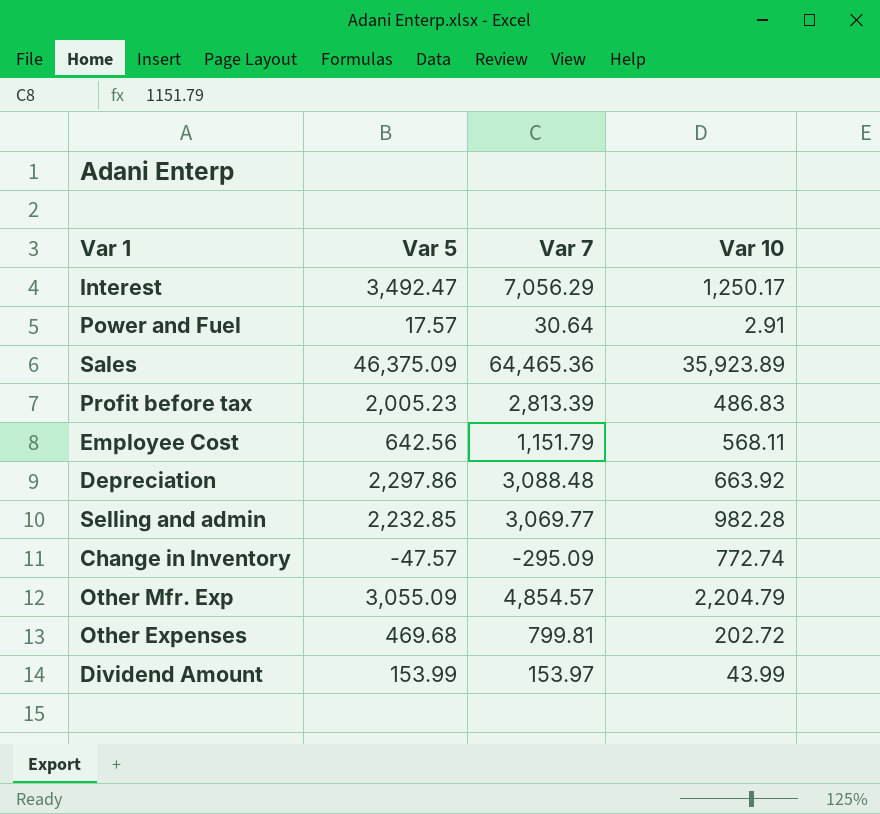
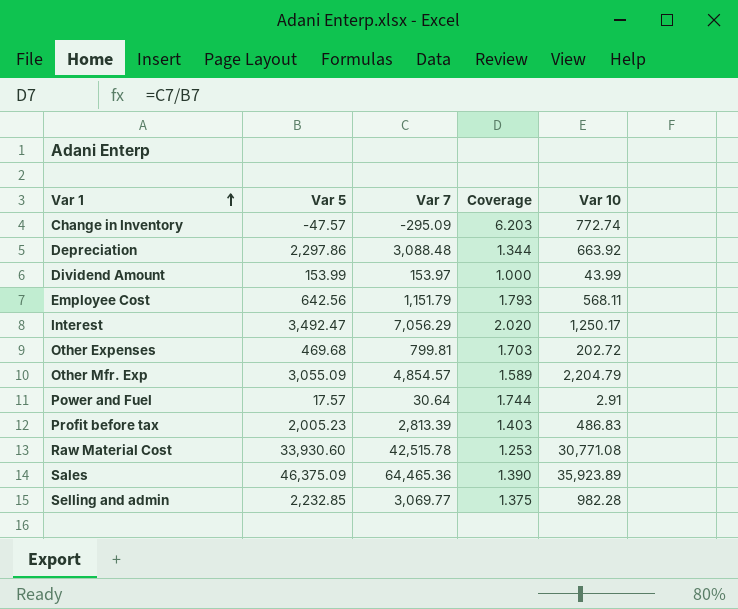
row order: none -> Var 1 ascending
column Coverage | formula: none -> [Var 7] / [Var 5]
row Raw Material Cost: none -> 33,930.60 | 42,515.78 | 1.253 | 30,771.08

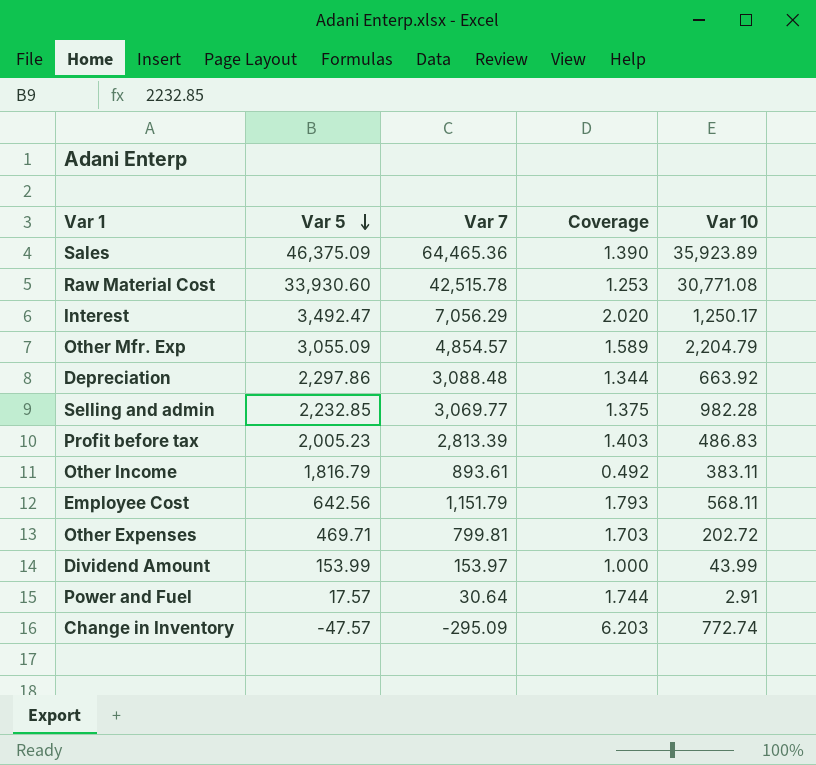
row order: Var 1 ascending -> Var 5 descending
row Other Income: none -> 1,816.79 | 893.61 | 0.492 | 383.11
Other Expenses | Var 5: 469.68 -> 469.71

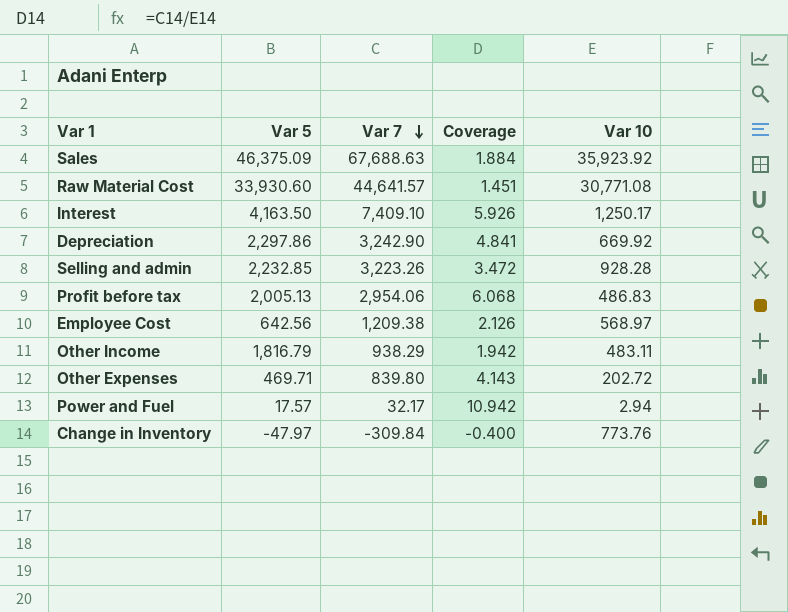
row order: Var 5 descending -> Var 7 descending
column Coverage | formula: [Var 7] / [Var 5] -> [Var 7] / [Var 10]
row Other Mfr. Exp: 3,055.09 | 4,854.57 | 1.589 | 2,204.79 -> none
row Dividend Amount: 153.99 | 153.97 | 1.000 | 43.99 -> none
Sales | Var 7: 64,465.36 -> 67,688.63
Sales | Var 10: 35,923.89 -> 35,923.92
Raw Material Cost | Var 7: 42,515.78 -> 44,641.57
Interest | Var 5: 3,492.47 -> 4,163.50
Interest | Var 7: 7,056.29 -> 7,409.10
Depreciation | Var 7: 3,088.48 -> 3,242.90
Depreciation | Var 10: 663.92 -> 669.92
Selling and admin | Var 7: 3,069.77 -> 3,223.26
Selling and admin | Var 10: 982.28 -> 928.28
Profit before tax | Var 5: 2,005.23 -> 2,005.13
Profit before tax | Var 7: 2,813.39 -> 2,954.06
Employee Cost | Var 7: 1,151.79 -> 1,209.38
Employee Cost | Var 10: 568.11 -> 568.97
Other Income | Var 7: 893.61 -> 938.29
Other Income | Var 10: 383.11 -> 483.11
Other Expenses | Var 7: 799.81 -> 839.80
Power and Fuel | Var 7: 30.64 -> 32.17
Power and Fuel | Var 10: 2.91 -> 2.94
Change in Inventory | Var 5: -47.57 -> -47.97
Change in Inventory | Var 7: -295.09 -> -309.84
Change in Inventory | Var 10: 772.74 -> 773.76

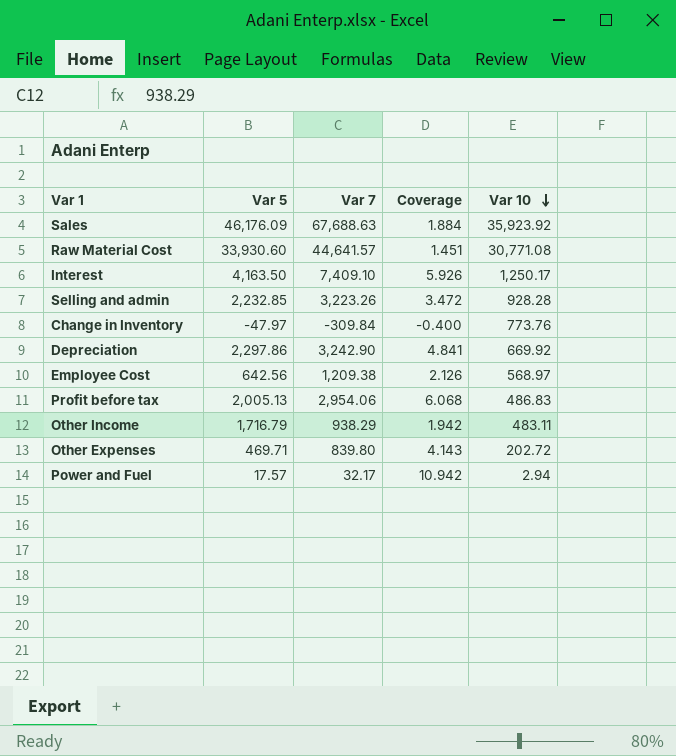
row order: Var 7 descending -> Var 10 descending
Sales | Var 5: 46,375.09 -> 46,176.09
Other Income | Var 5: 1,816.79 -> 1,716.79

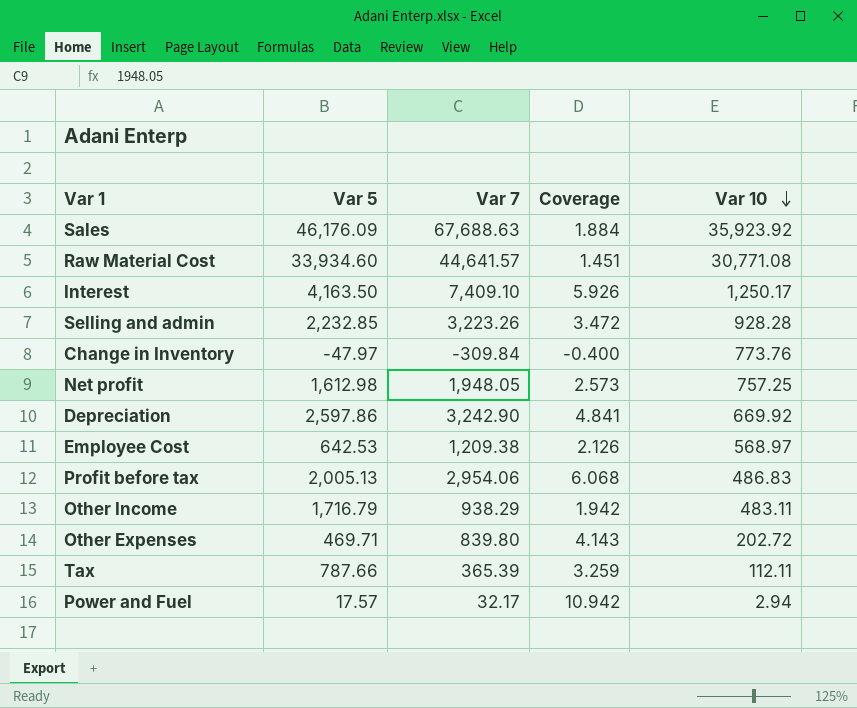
Raw Material Cost | Var 5: 33,930.60 -> 33,934.60
row Net profit: none -> 1,612.98 | 1,948.05 | 2.573 | 757.25
Depreciation | Var 5: 2,297.86 -> 2,597.86
Employee Cost | Var 5: 642.56 -> 642.53
row Tax: none -> 787.66 | 365.39 | 3.259 | 112.11

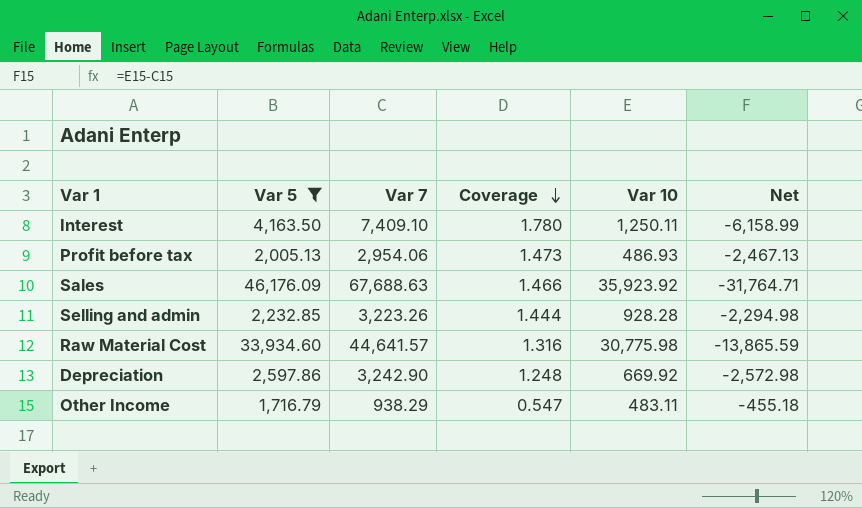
filter: none -> Var 5 >= 1,716.79
row order: Var 10 descending -> Coverage descending
column Coverage | formula: [Var 7] / [Var 10] -> [Var 7] / [Var 5]
column Net | formula: none -> [Var 10] - [Var 7]
Interest | Var 10: 1,250.17 -> 1,250.11
Profit before tax | Var 10: 486.83 -> 486.93
Raw Material Cost | Var 10: 30,771.08 -> 30,775.98

